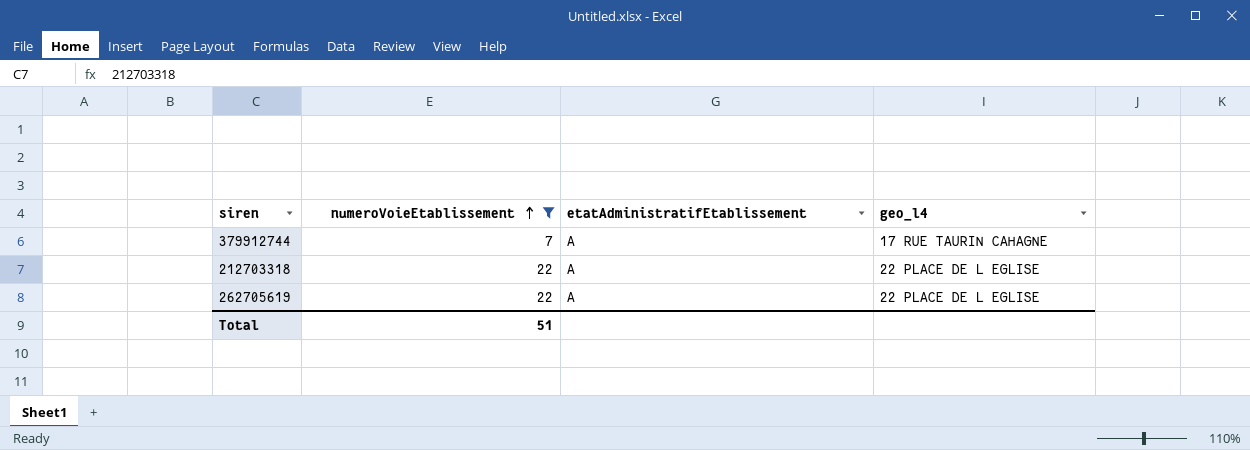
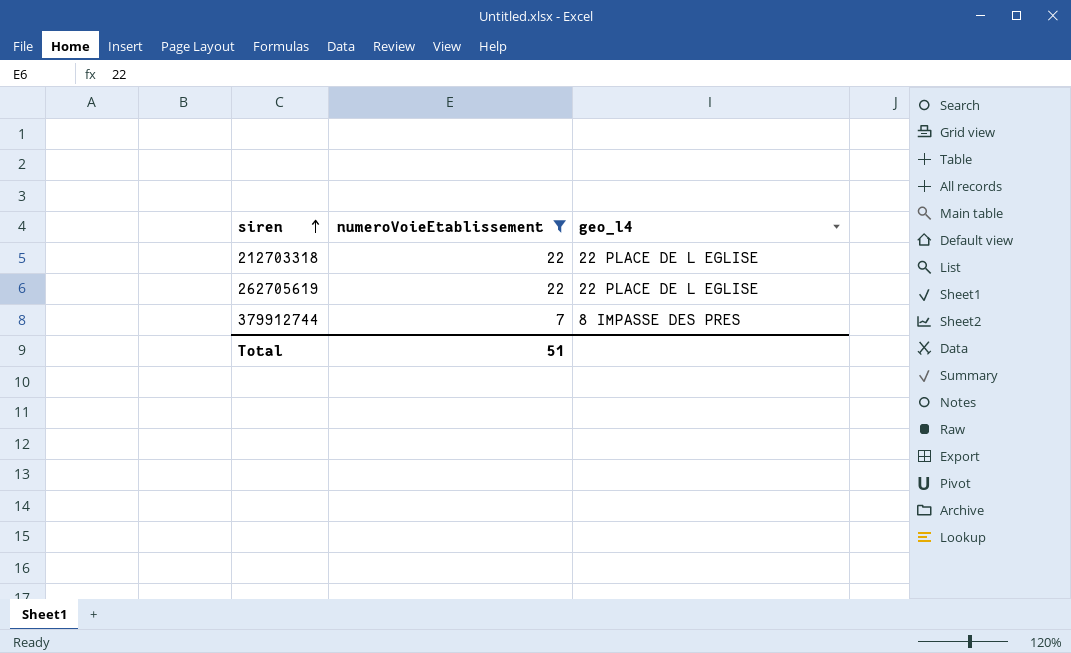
row order: numeroVoieEtablissement ascending -> siren ascending
column etatAdministratifEtablissement | position: 3 -> none
379912744 | geo_l4: 17 RUE TAURIN CAHAGNE -> 8 IMPASSE DES PRES

